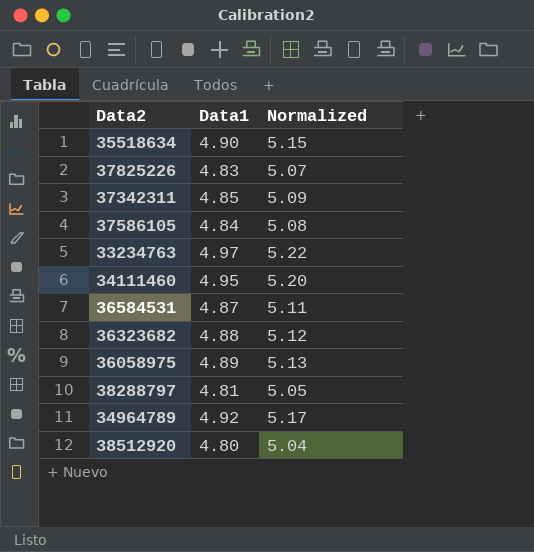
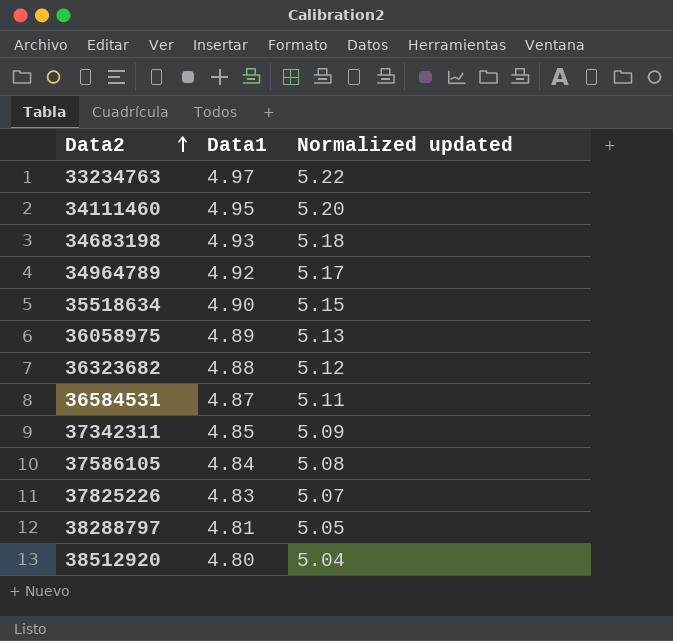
row order: none -> Data2 ascending
column name: Normalized -> Normalized updated
row 34683198: none -> 4.93 | 5.18

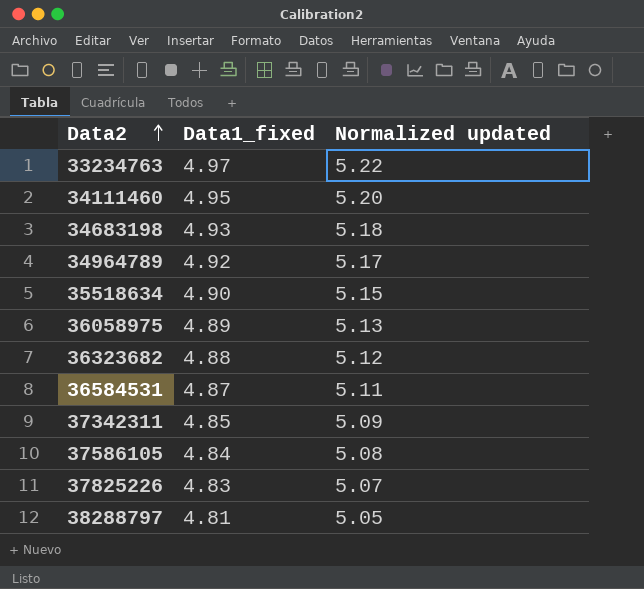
column name: Data1 -> Data1_fixed
row 38512920: 4.80 | 5.04 -> none

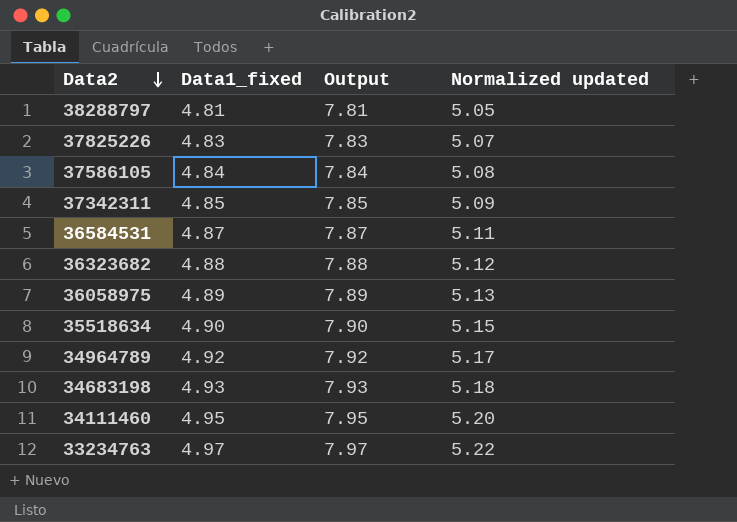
row order: Data2 ascending -> Data2 descending
column Output | formula: none -> [Data1_fixed] + 3

